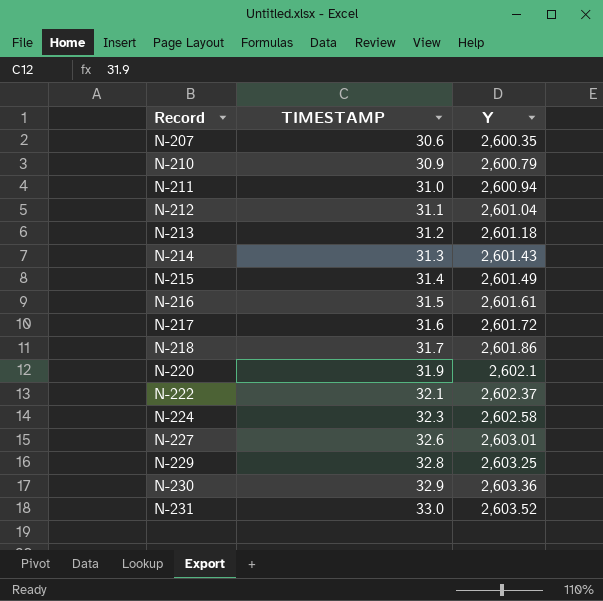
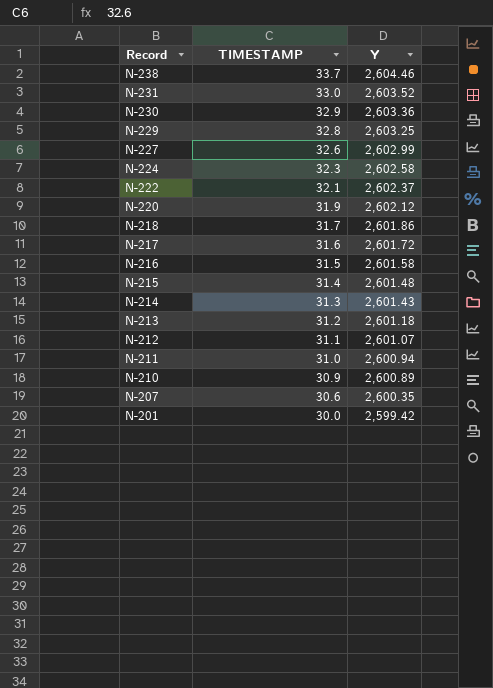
row order: Record ascending -> Record descending
row N-238: none -> 33.7 | 2,604.46
N-227 | Y: 2,603.01 -> 2,602.99
N-220 | Y: 2,602.1 -> 2,602.12
N-216 | Y: 2,601.61 -> 2,601.58
N-215 | Y: 2,601.49 -> 2,601.48
N-212 | Y: 2,601.04 -> 2,601.07
N-210 | Y: 2,600.79 -> 2,600.89
row N-201: none -> 30.0 | 2,599.42

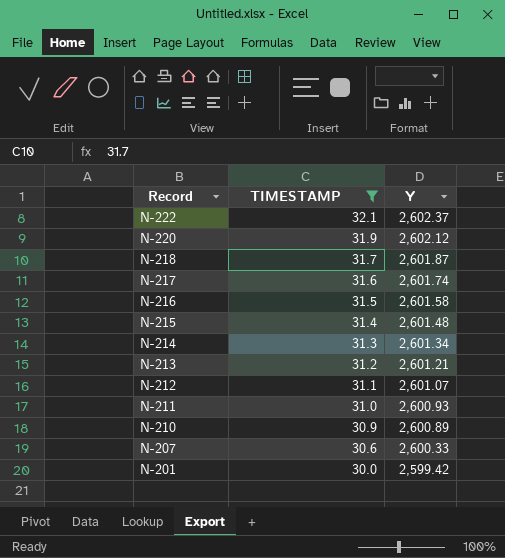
filter: none -> TIMESTAMP <= 32.1
N-218 | Y: 2,601.86 -> 2,601.87
N-217 | Y: 2,601.72 -> 2,601.74
N-214 | Y: 2,601.43 -> 2,601.34
N-213 | Y: 2,601.18 -> 2,601.21
N-211 | Y: 2,600.94 -> 2,600.93
N-207 | Y: 2,600.35 -> 2,600.33

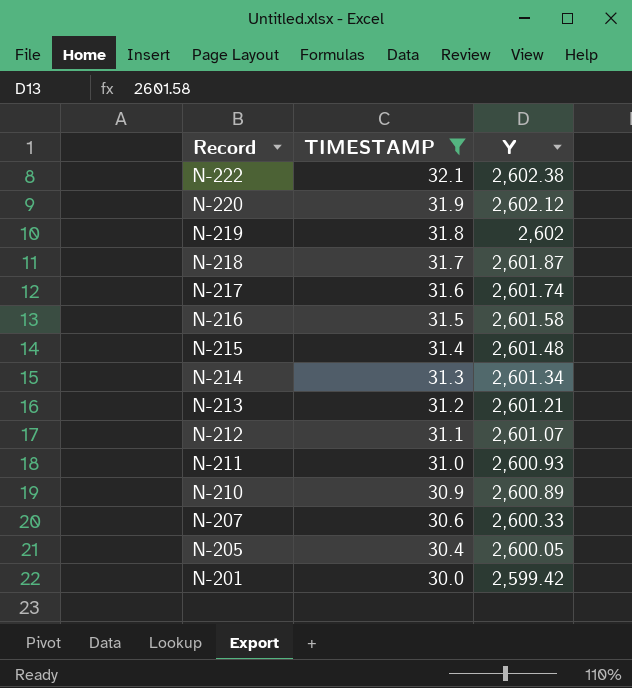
N-222 | Y: 2,602.37 -> 2,602.38
row N-219: none -> 31.8 | 2,602
row N-205: none -> 30.4 | 2,600.05

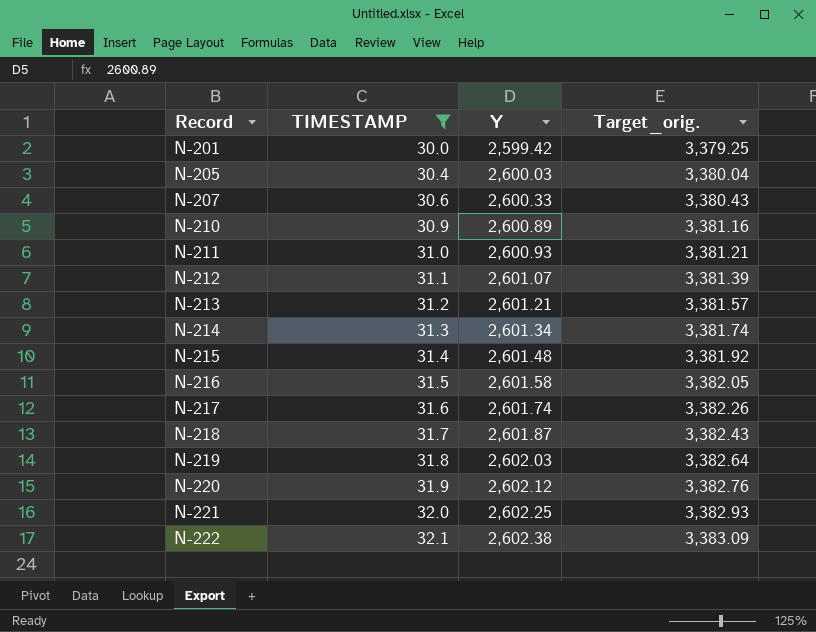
row order: Record descending -> Record ascending
column Target_orig. | formula: none -> [Y] * 1.3
N-205 | Y: 2,600.05 -> 2,600.03
N-219 | Y: 2,602 -> 2,602.03
row N-221: none -> 32.0 | 2,602.25 | 3,382.93

